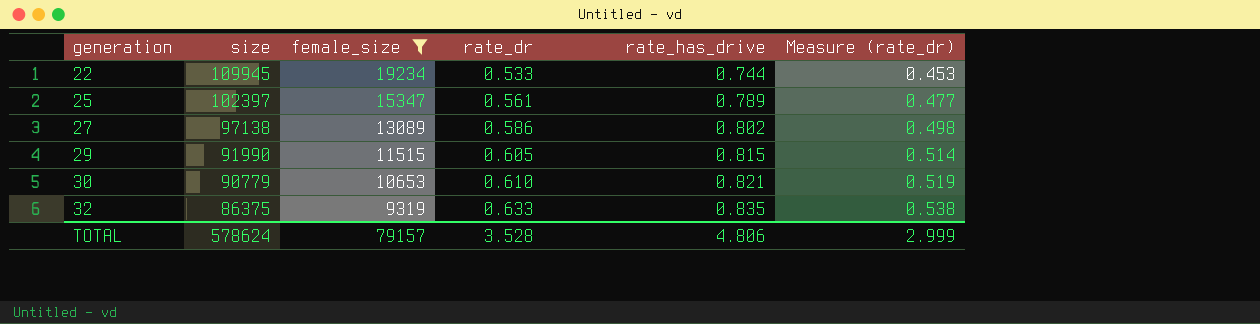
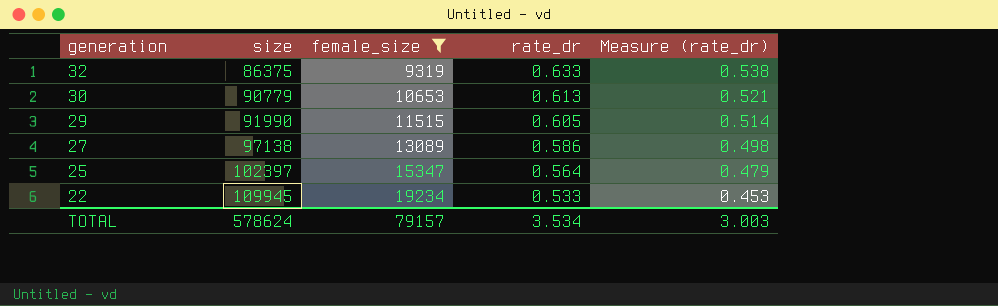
row order: generation ascending -> generation descending
column rate_has_drive | position: 5 -> none
30 | rate_dr: 0.610 -> 0.613
30 | Measure (rate_dr): 0.519 -> 0.521
25 | rate_dr: 0.561 -> 0.564
25 | Measure (rate_dr): 0.477 -> 0.479
TOTAL | rate_dr: 3.528 -> 3.534
TOTAL | Measure (rate_dr): 2.999 -> 3.003

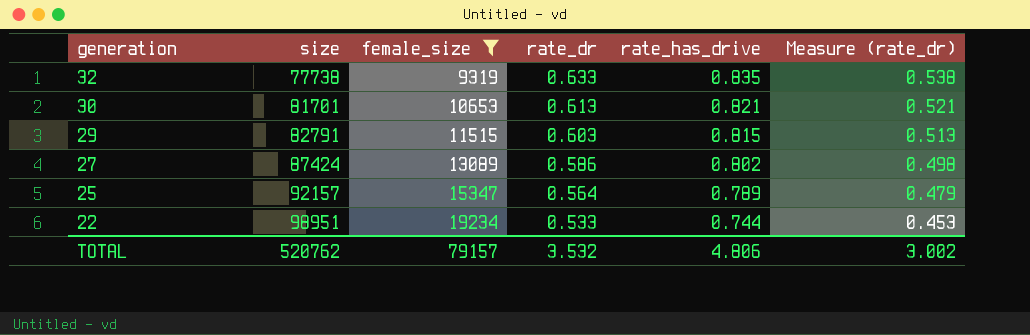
column rate_has_drive | position: none -> 5
32 | size: 86375 -> 77738
30 | size: 90779 -> 81701
29 | size: 91990 -> 82791
29 | rate_dr: 0.605 -> 0.603
29 | Measure (rate_dr): 0.514 -> 0.513
27 | size: 97138 -> 87424
25 | size: 102397 -> 92157
22 | size: 109945 -> 98951
TOTAL | size: 578624 -> 520762
TOTAL | rate_dr: 3.534 -> 3.532
TOTAL | Measure (rate_dr): 3.003 -> 3.002

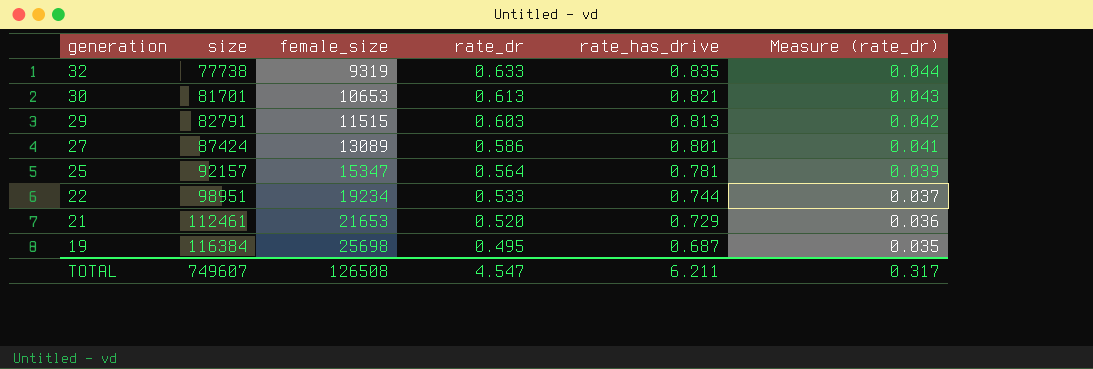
filter: female_size <= 19234 -> none
column Measure (rate_dr) | formula: [rate_dr] * 0.85 -> [rate_dr] * 0.07
29 | rate_has_drive: 0.815 -> 0.813
27 | rate_has_drive: 0.802 -> 0.801
25 | rate_has_drive: 0.789 -> 0.781
TOTAL | size: 520762 -> 749607
TOTAL | female_size: 79157 -> 126508
TOTAL | rate_dr: 3.532 -> 4.547
TOTAL | rate_has_drive: 4.806 -> 6.211
TOTAL | Measure (rate_dr): 3.002 -> 0.317

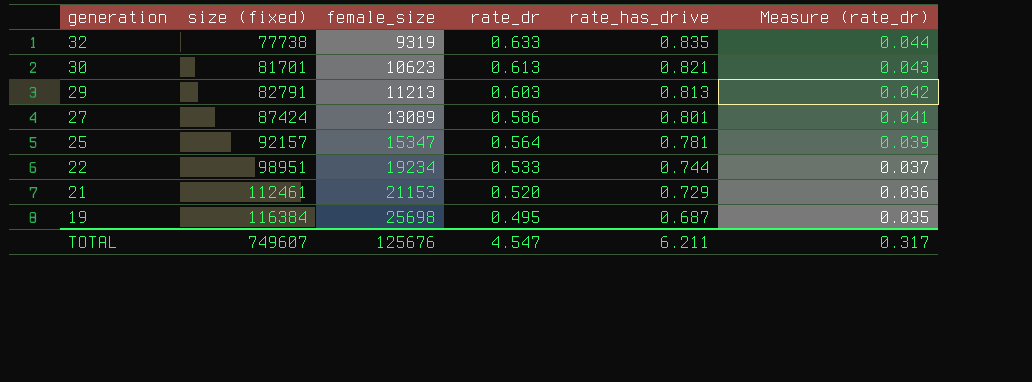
column name: size -> size (fixed)
30 | female_size: 10653 -> 10623
29 | female_size: 11515 -> 11213
21 | female_size: 21653 -> 21153
TOTAL | female_size: 126508 -> 125676

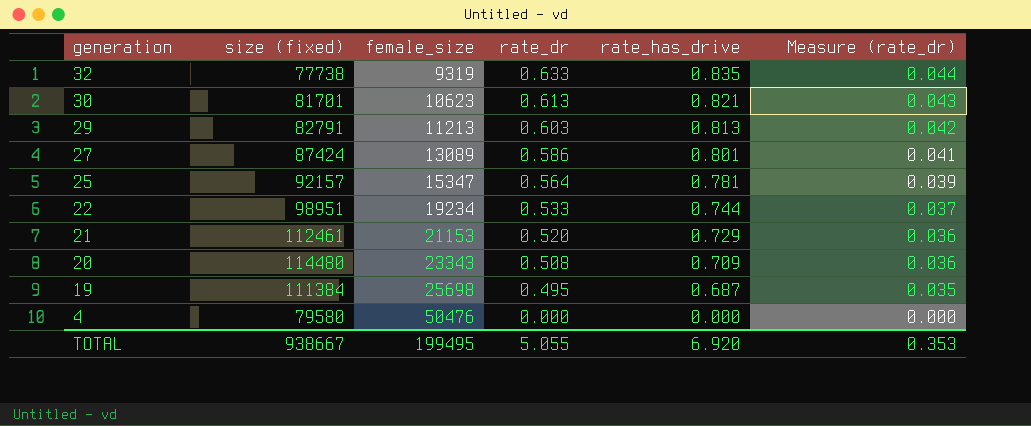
row 20: none -> 114480 | 23343 | 0.508 | 0.709 | 0.036
19 | size (fixed): 116384 -> 111384
row 4: none -> 79580 | 50476 | 0.000 | 0.000 | 0.000
TOTAL | size (fixed): 749607 -> 938667
TOTAL | female_size: 125676 -> 199495
TOTAL | rate_dr: 4.547 -> 5.055
TOTAL | rate_has_drive: 6.211 -> 6.920
TOTAL | Measure (rate_dr): 0.317 -> 0.353

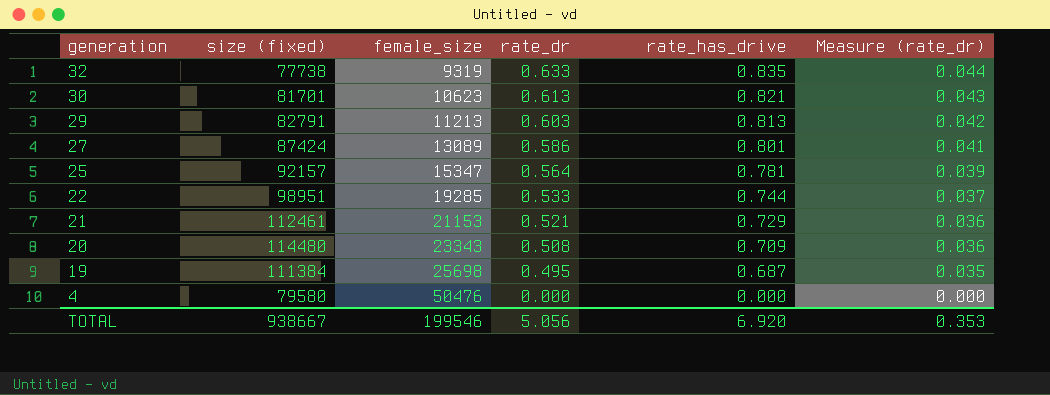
22 | female_size: 19234 -> 19285
21 | rate_dr: 0.520 -> 0.521
TOTAL | female_size: 199495 -> 199546
TOTAL | rate_dr: 5.055 -> 5.056

